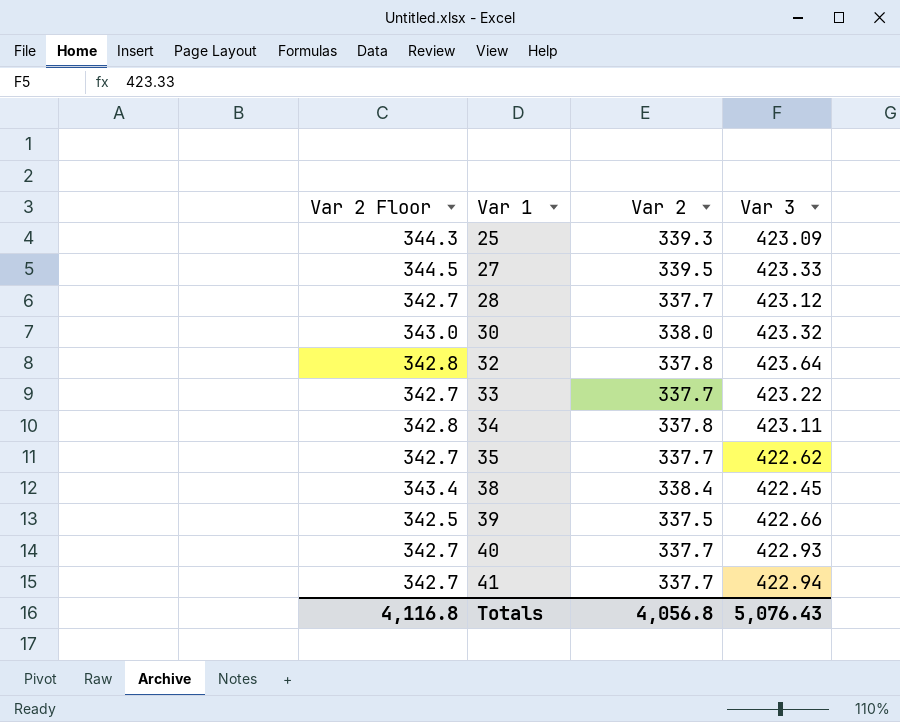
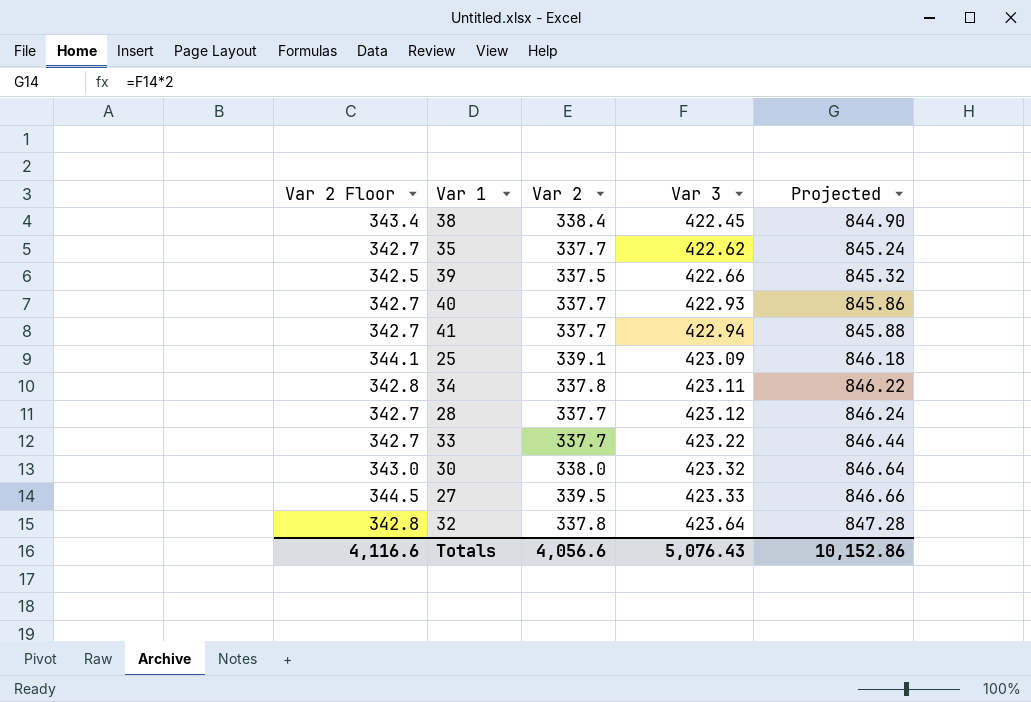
row order: Var 1 ascending -> Var 3 ascending
column Projected | formula: none -> [Var 3] * 2
25 | Var 2 Floor: 344.3 -> 344.1
25 | Var 2: 339.3 -> 339.1
Totals | Var 2 Floor: 4,116.8 -> 4,116.6
Totals | Var 2: 4,056.8 -> 4,056.6

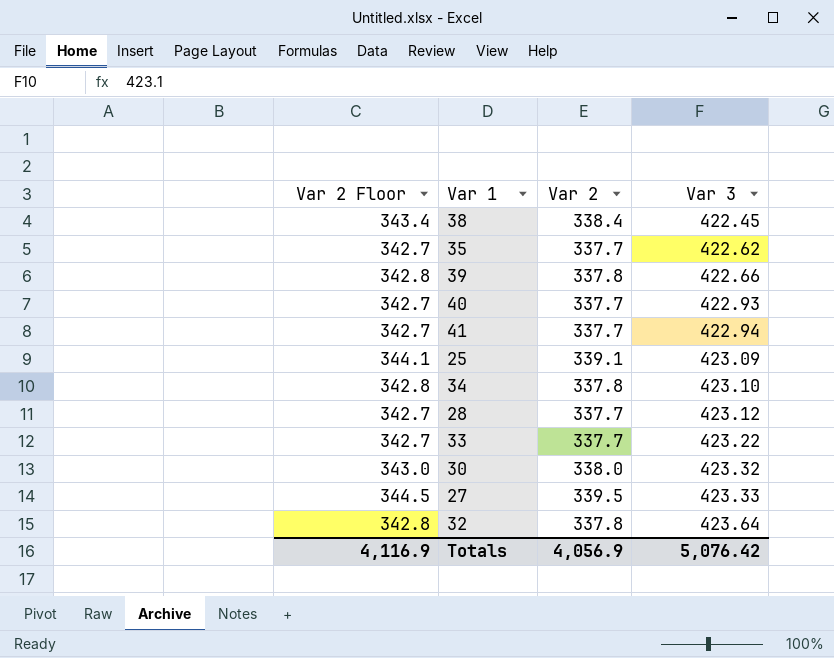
column Projected | formula: [Var 3] * 2 -> none
39 | Var 2 Floor: 342.5 -> 342.8
39 | Var 2: 337.5 -> 337.8
34 | Var 3: 423.11 -> 423.10
Totals | Var 2 Floor: 4,116.6 -> 4,116.9
Totals | Var 2: 4,056.6 -> 4,056.9
Totals | Var 3: 5,076.43 -> 5,076.42

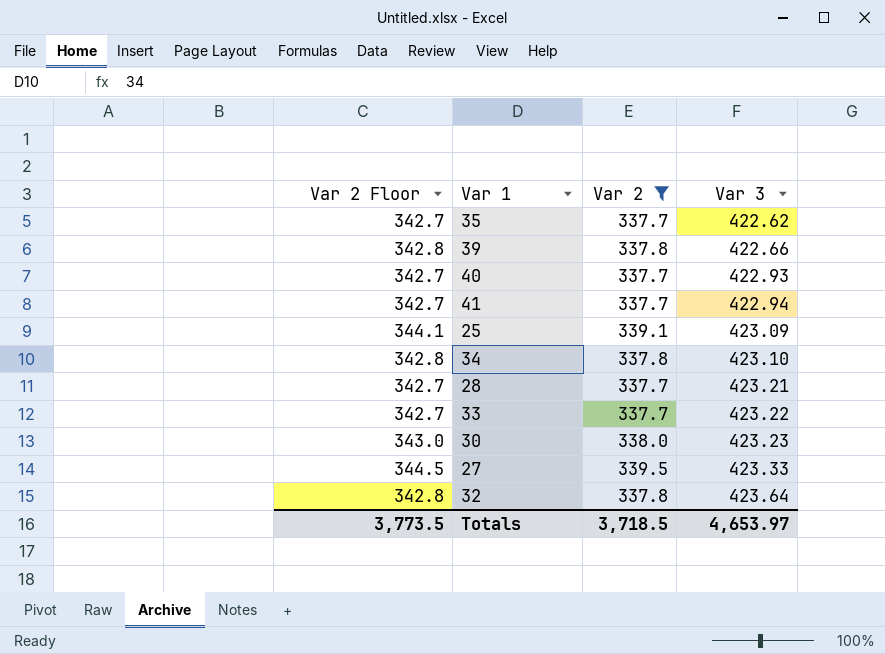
filter: none -> Var 2 != 338.4
28 | Var 3: 423.12 -> 423.21
30 | Var 3: 423.32 -> 423.23
Totals | Var 2 Floor: 4,116.9 -> 3,773.5
Totals | Var 2: 4,056.9 -> 3,718.5
Totals | Var 3: 5,076.42 -> 4,653.97

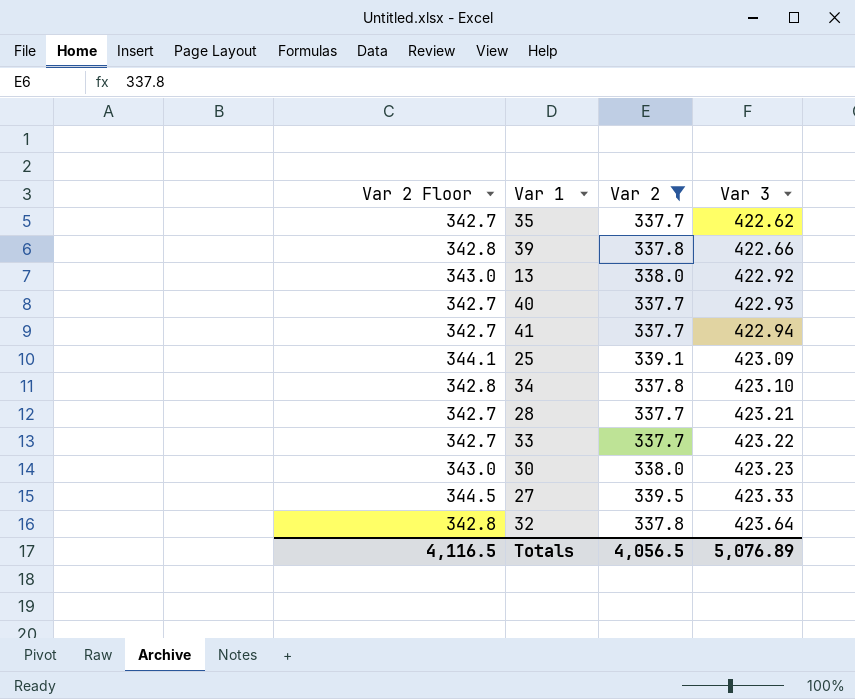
row 13: none -> 343.0 | 338.0 | 422.92
Totals | Var 2 Floor: 3,773.5 -> 4,116.5
Totals | Var 2: 3,718.5 -> 4,056.5
Totals | Var 3: 4,653.97 -> 5,076.89

